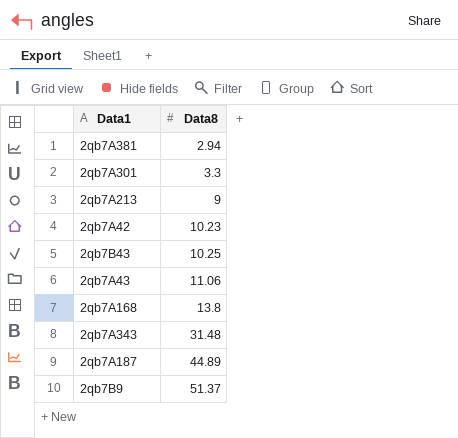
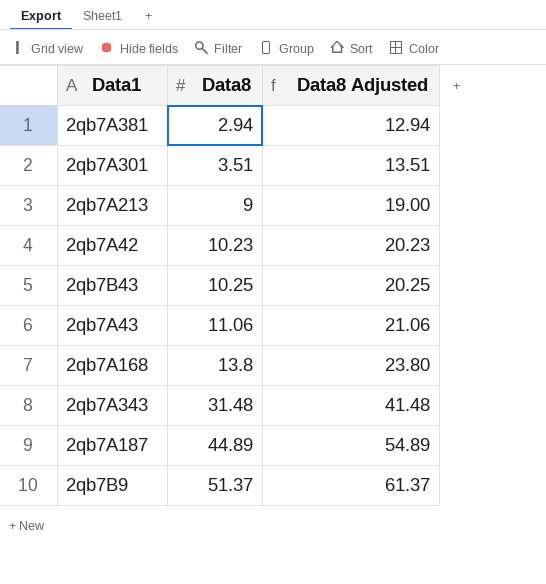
column Data8 Adjusted | formula: none -> [Data8] + 10
2qb7A301 | Data8: 3.3 -> 3.51

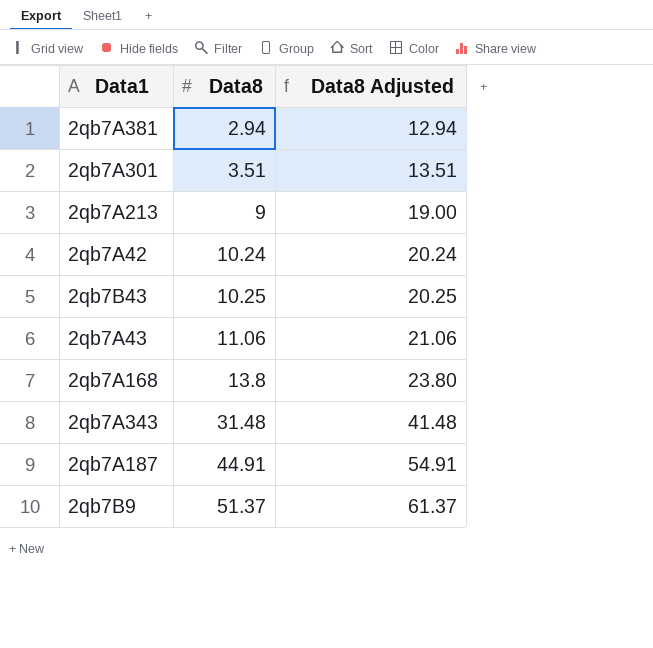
2qb7A42 | Data8: 10.23 -> 10.24
2qb7A42 | Data8 Adjusted: 20.23 -> 20.24
2qb7A187 | Data8: 44.89 -> 44.91
2qb7A187 | Data8 Adjusted: 54.89 -> 54.91

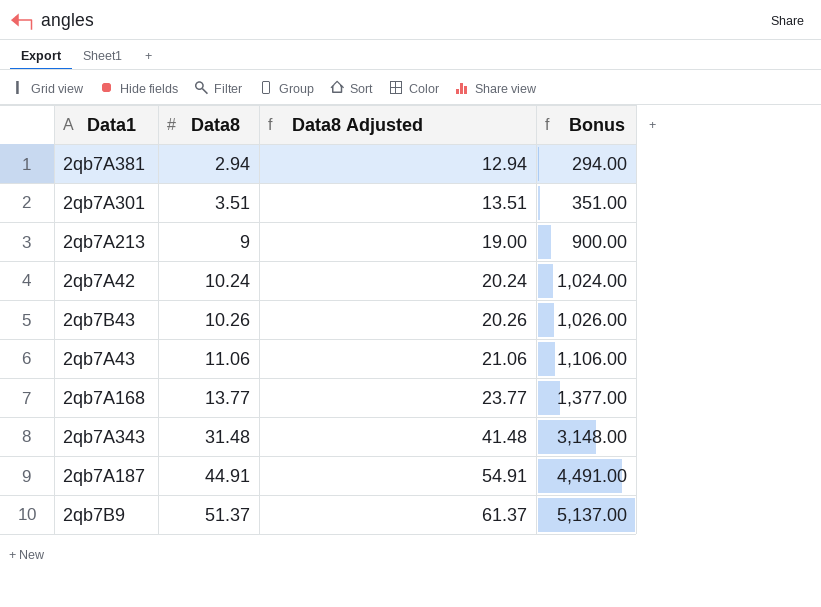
column Bonus | formula: none -> [Data8] * 100
2qb7B43 | Data8: 10.25 -> 10.26
2qb7B43 | Data8 Adjusted: 20.25 -> 20.26
2qb7A168 | Data8: 13.8 -> 13.77
2qb7A168 | Data8 Adjusted: 23.80 -> 23.77

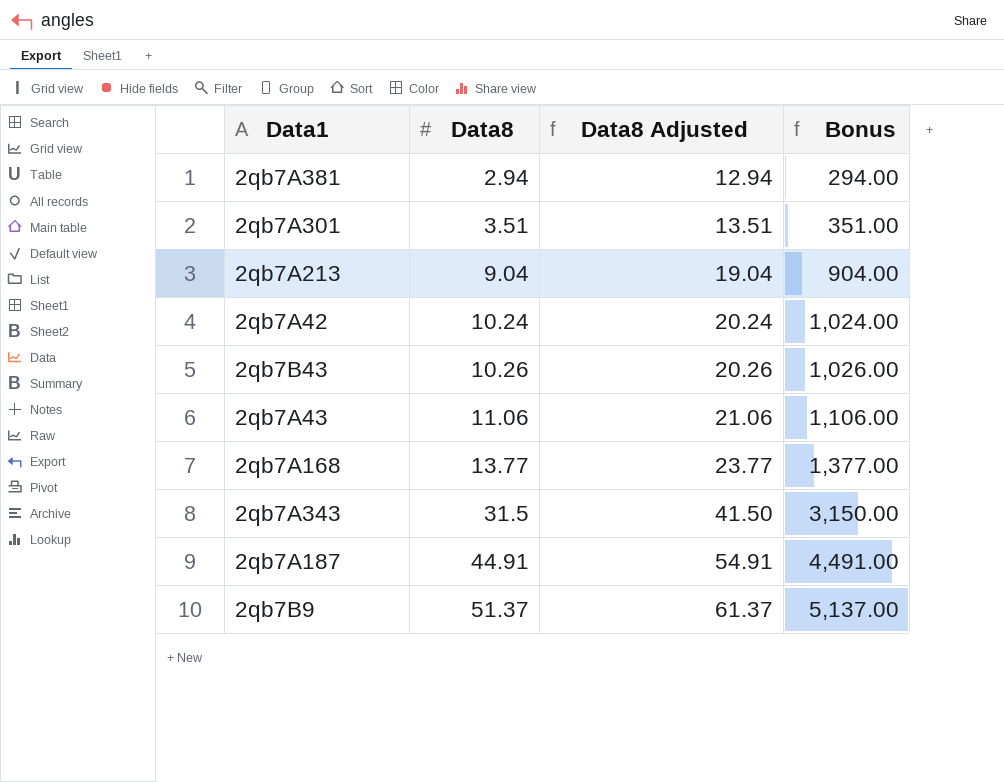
2qb7A213 | Data8: 9 -> 9.04
2qb7A213 | Data8 Adjusted: 19.00 -> 19.04
2qb7A213 | Bonus: 900.00 -> 904.00
2qb7A343 | Data8: 31.48 -> 31.5
2qb7A343 | Data8 Adjusted: 41.48 -> 41.50
2qb7A343 | Bonus: 3,148.00 -> 3,150.00

